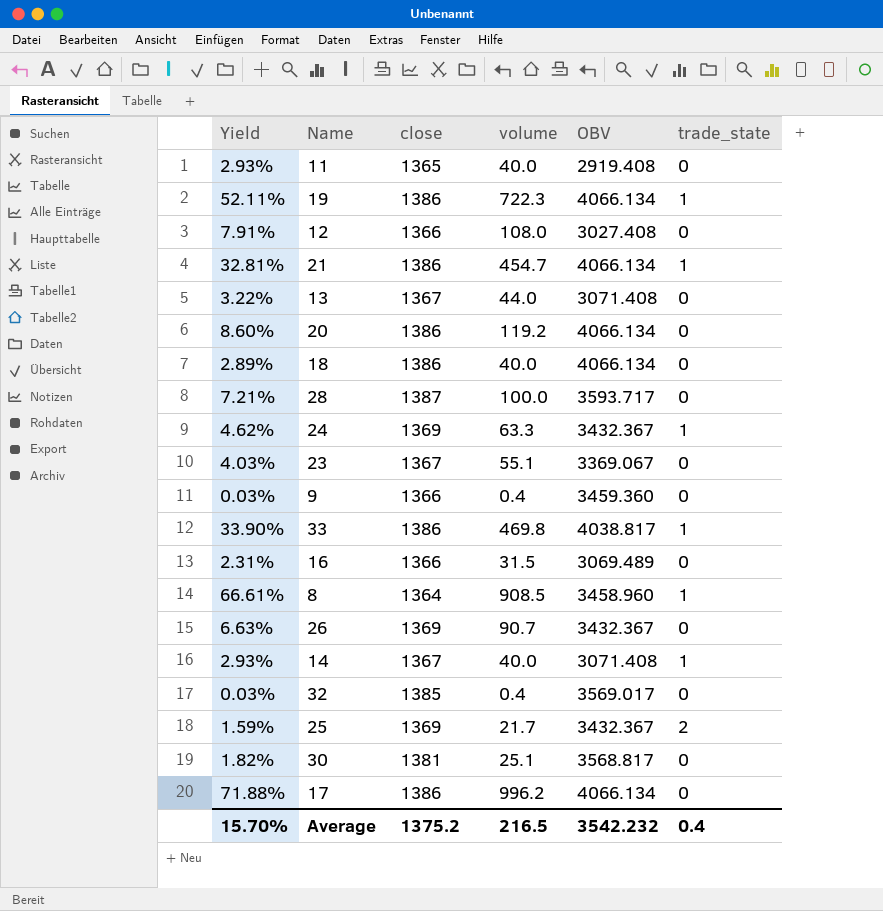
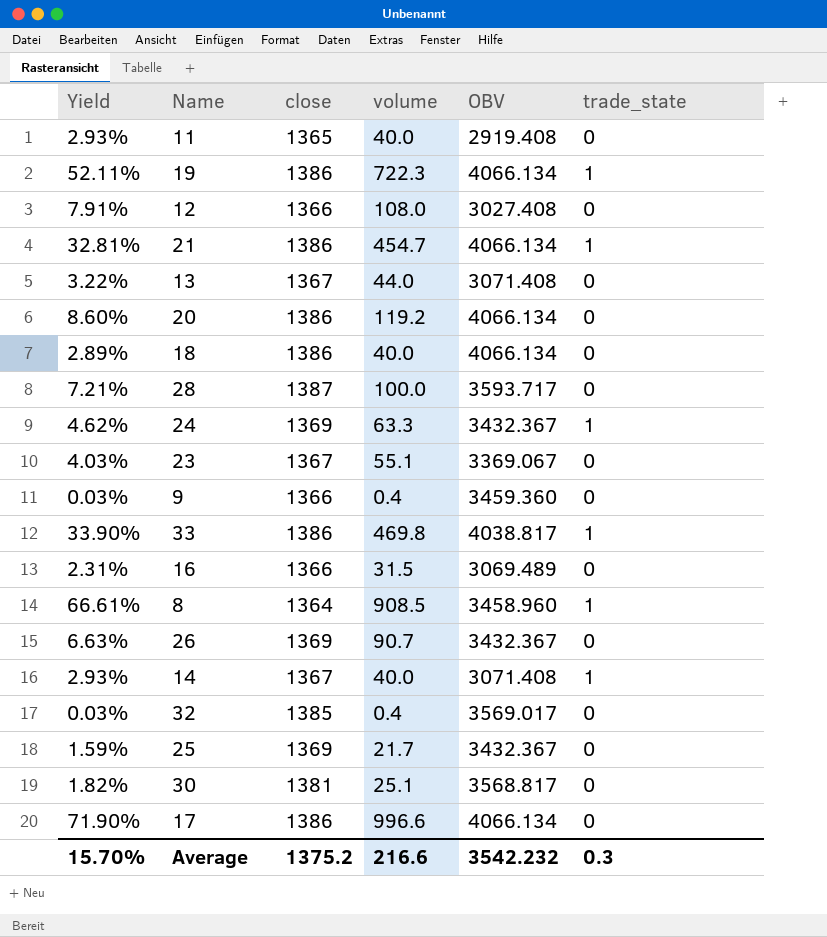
25 | trade_state: 2 -> 0
17 | Yield: 71.88% -> 71.90%
17 | volume: 996.2 -> 996.6
Average | volume: 216.5 -> 216.6
Average | trade_state: 0.4 -> 0.3

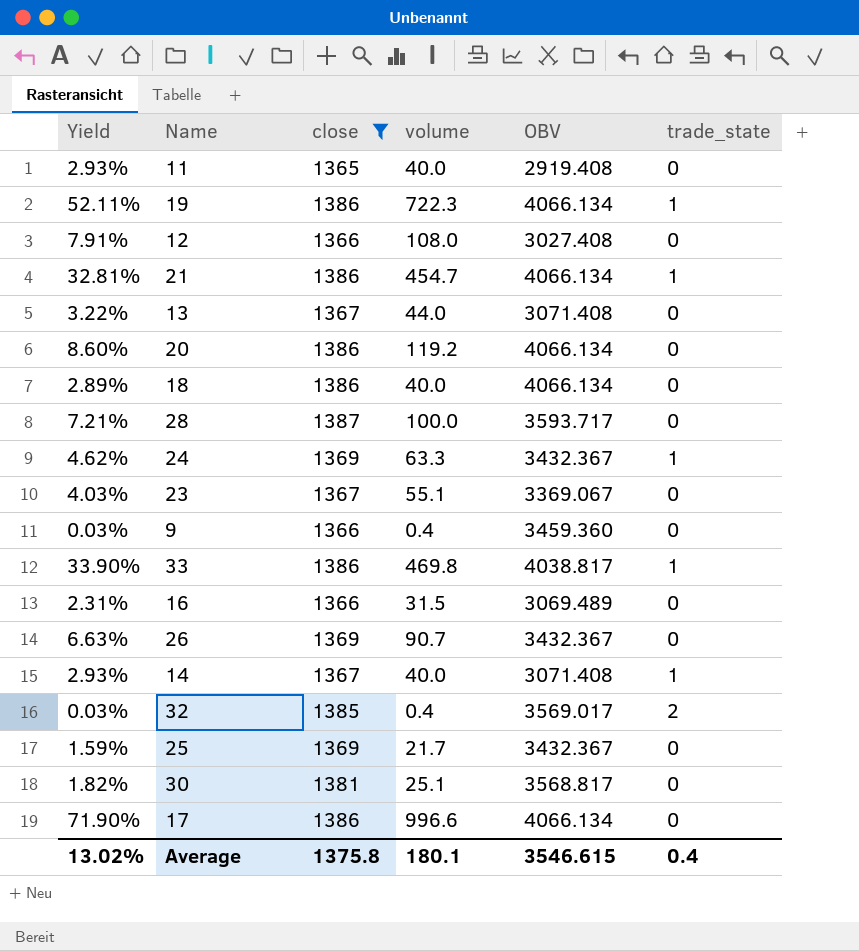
filter: none -> close != 1364
32 | trade_state: 0 -> 2
Average | Yield: 15.70% -> 13.02%
Average | close: 1375.2 -> 1375.8
Average | volume: 216.6 -> 180.1
Average | OBV: 3542.232 -> 3546.615
Average | trade_state: 0.3 -> 0.4

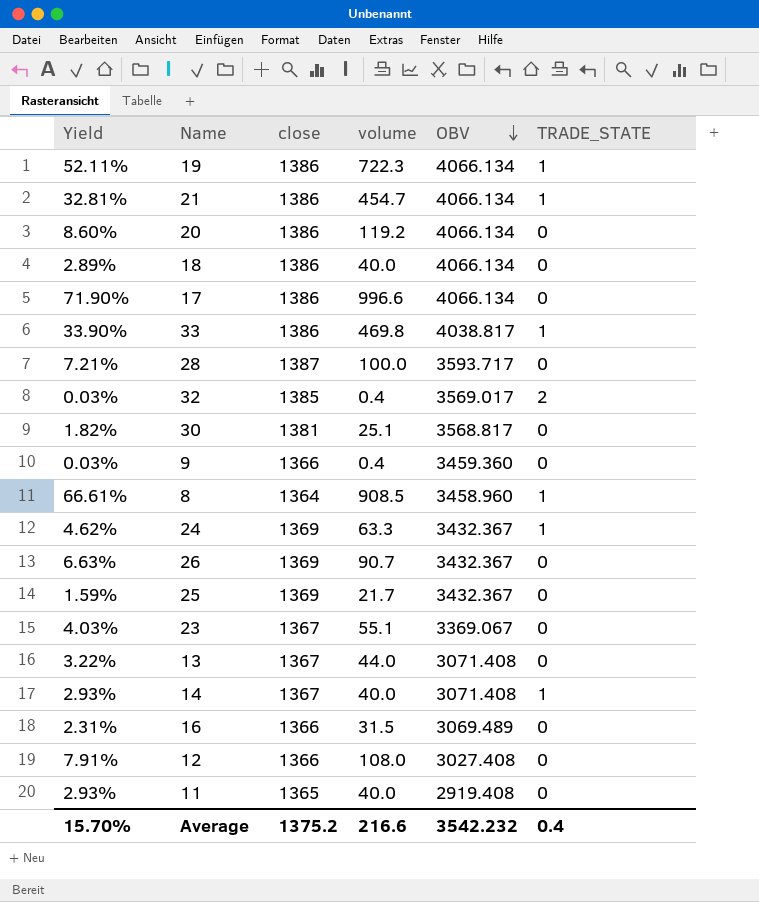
filter: close != 1364 -> none
row order: none -> OBV descending
column name: trade_state -> TRADE_STATE
Average | Yield: 13.02% -> 15.70%
Average | close: 1375.8 -> 1375.2
Average | volume: 180.1 -> 216.6
Average | OBV: 3546.615 -> 3542.232

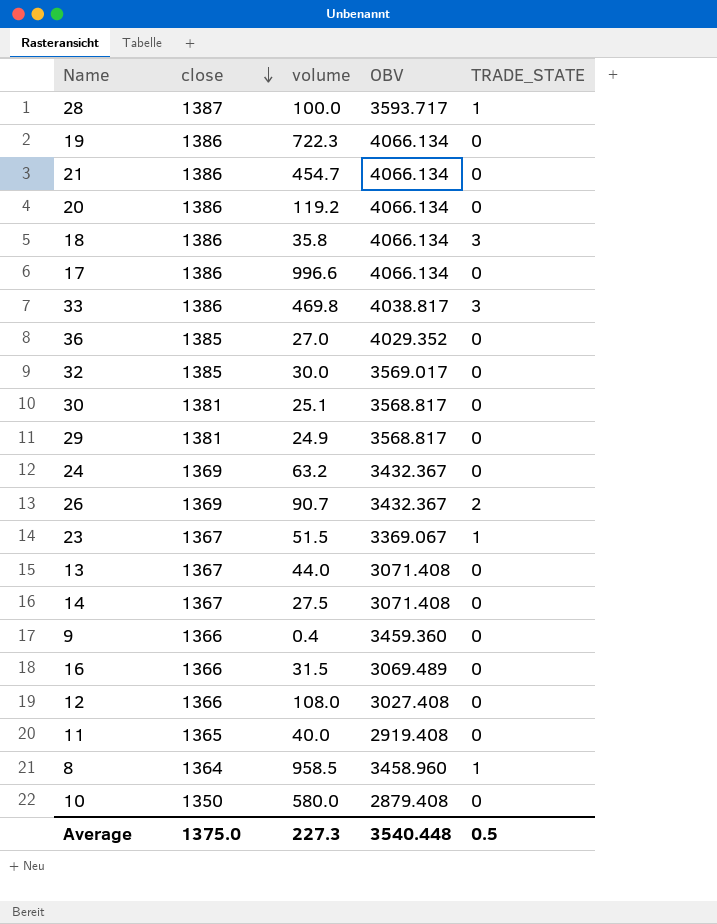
row order: OBV descending -> close descending
column Yield | formula: [volume] / [close] -> none
row 25: 1.59% | 1369 | 21.7 | 3432.367 | 0 -> none
28 | TRADE_STATE: 0 -> 1
19 | TRADE_STATE: 1 -> 0
21 | TRADE_STATE: 1 -> 0
18 | volume: 40.0 -> 35.8
18 | TRADE_STATE: 0 -> 3
33 | TRADE_STATE: 1 -> 3
row 36: none -> 1385 | 27.0 | 4029.352 | 0
32 | volume: 0.4 -> 30.0
32 | TRADE_STATE: 2 -> 0
row 29: none -> 1381 | 24.9 | 3568.817 | 0
24 | volume: 63.3 -> 63.2
24 | TRADE_STATE: 1 -> 0
26 | TRADE_STATE: 0 -> 2
23 | volume: 55.1 -> 51.5
23 | TRADE_STATE: 0 -> 1
14 | volume: 40.0 -> 27.5
14 | TRADE_STATE: 1 -> 0
8 | volume: 908.5 -> 958.5
row 10: none -> 1350 | 580.0 | 2879.408 | 0
Average | close: 1375.2 -> 1375.0
Average | volume: 216.6 -> 227.3
Average | OBV: 3542.232 -> 3540.448
Average | TRADE_STATE: 0.4 -> 0.5

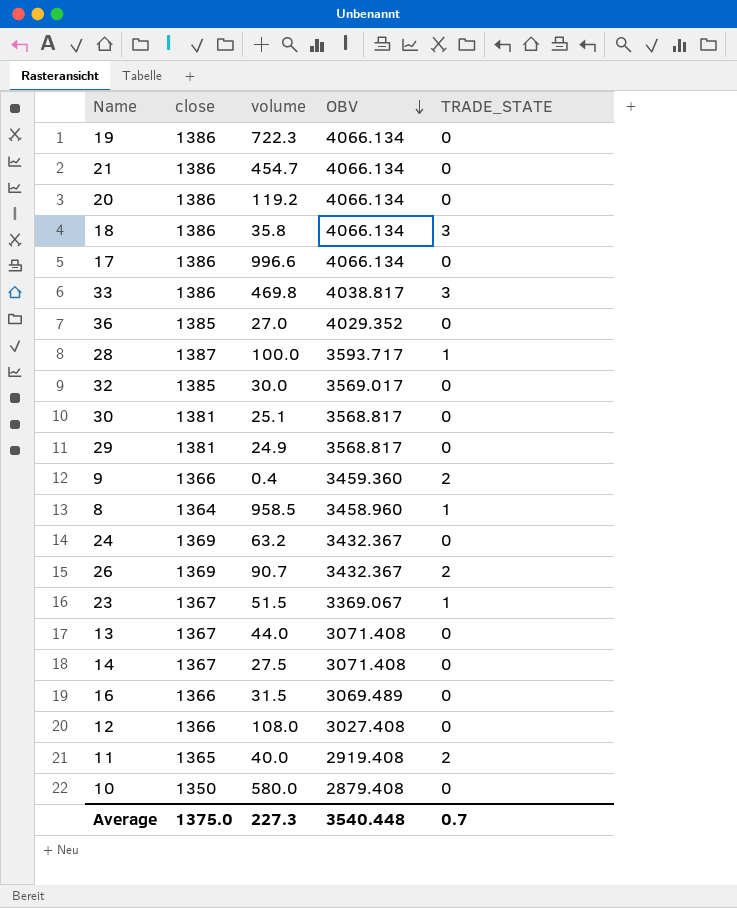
row order: close descending -> OBV descending
9 | TRADE_STATE: 0 -> 2
11 | TRADE_STATE: 0 -> 2
Average | TRADE_STATE: 0.5 -> 0.7

